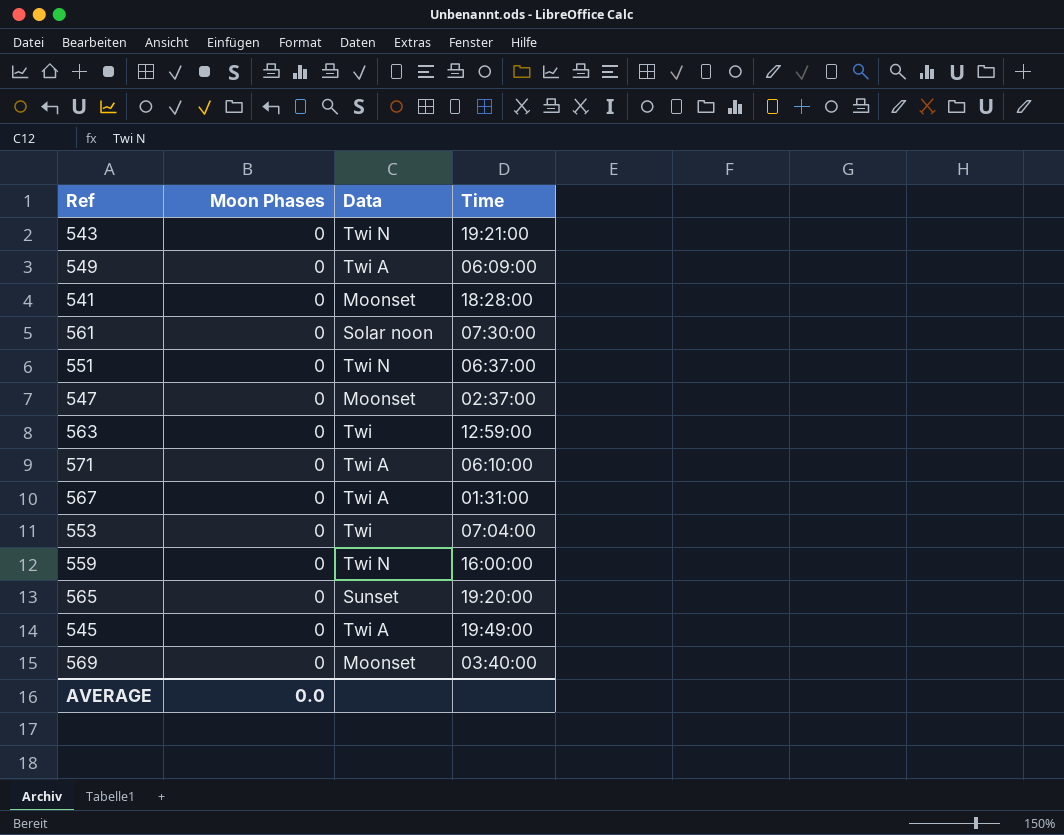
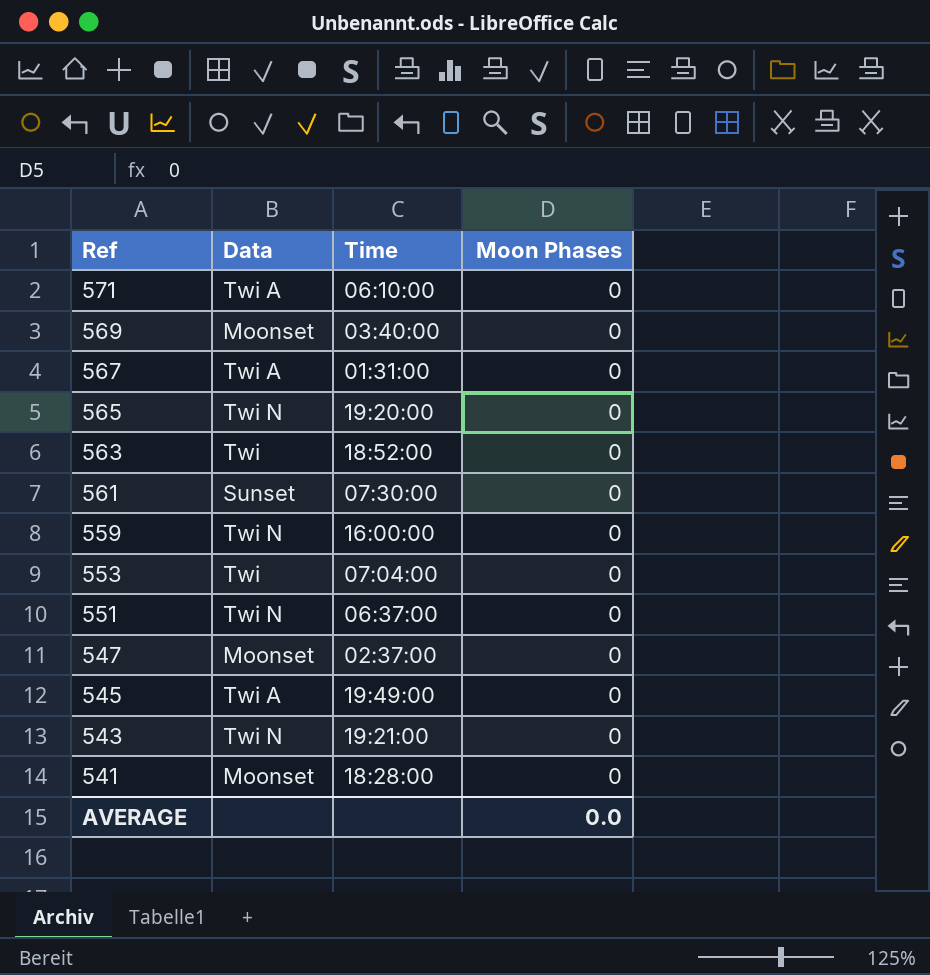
row order: none -> Ref descending
column Moon Phases | position: 2 -> 4
row 549: 0 | Twi A | 06:09:00 -> none
565 | Data: Sunset -> Twi N
563 | Time: 12:59:00 -> 18:52:00
561 | Data: Solar noon -> Sunset

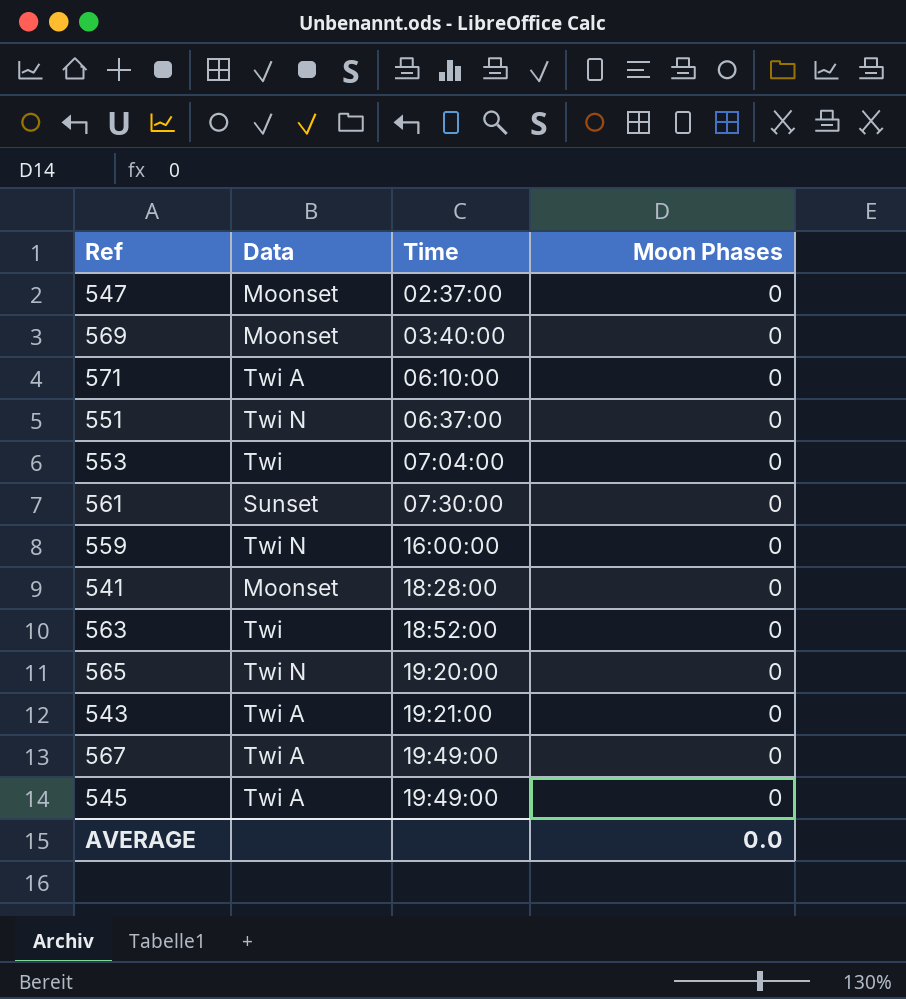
row order: Ref descending -> Time ascending
543 | Data: Twi N -> Twi A
567 | Time: 01:31:00 -> 19:49:00

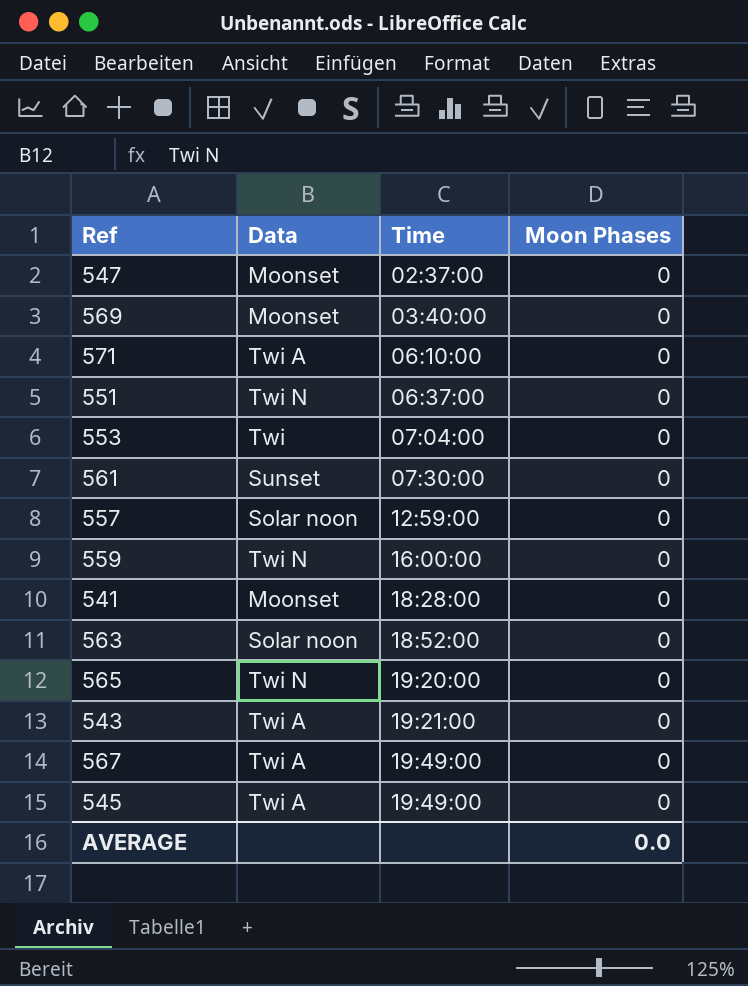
row 557: none -> Solar noon | 12:59:00 | 0
563 | Data: Twi -> Solar noon

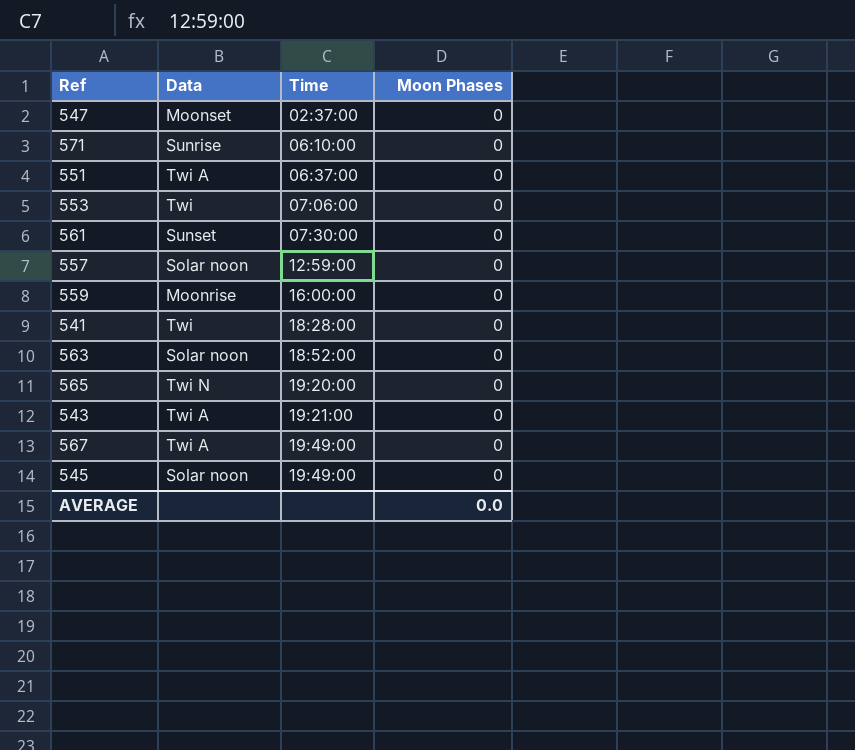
row 569: Moonset | 03:40:00 | 0 -> none
571 | Data: Twi A -> Sunrise
551 | Data: Twi N -> Twi A
553 | Time: 07:04:00 -> 07:06:00
559 | Data: Twi N -> Moonrise
541 | Data: Moonset -> Twi
545 | Data: Twi A -> Solar noon

